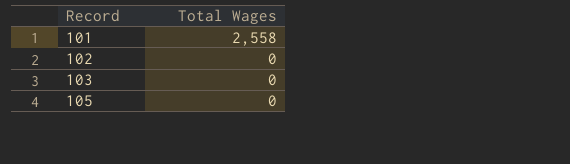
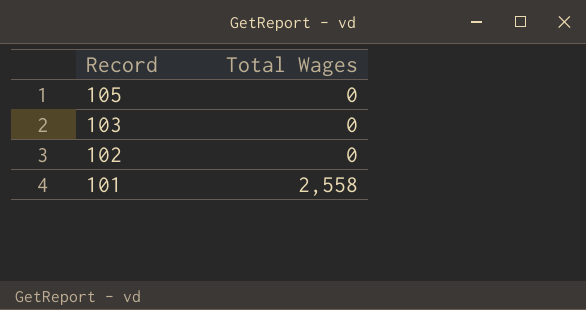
row order: Record ascending -> Record descending

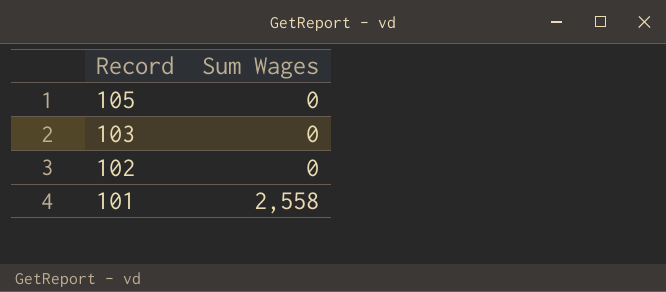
column name: Total Wages -> Sum Wages

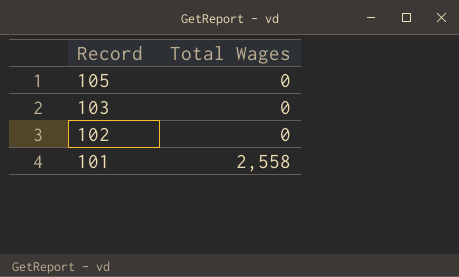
column name: Sum Wages -> Total Wages

